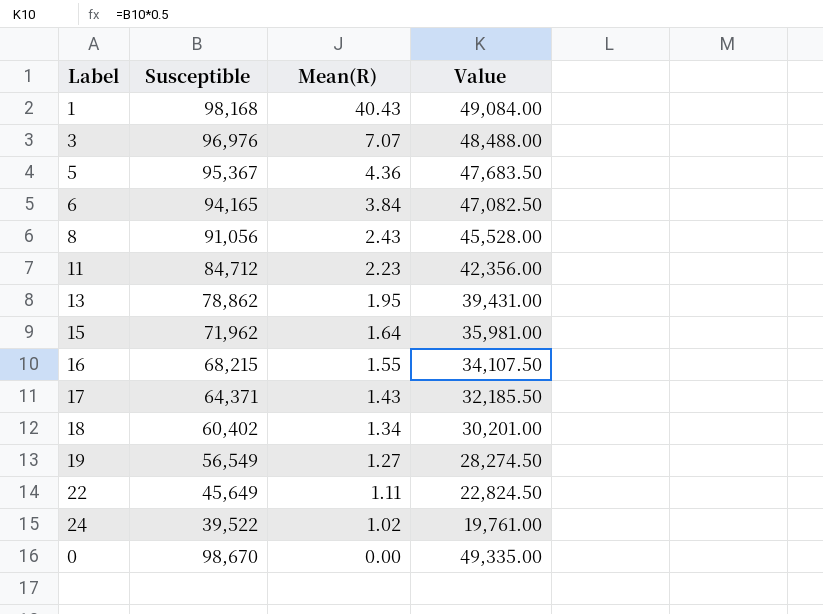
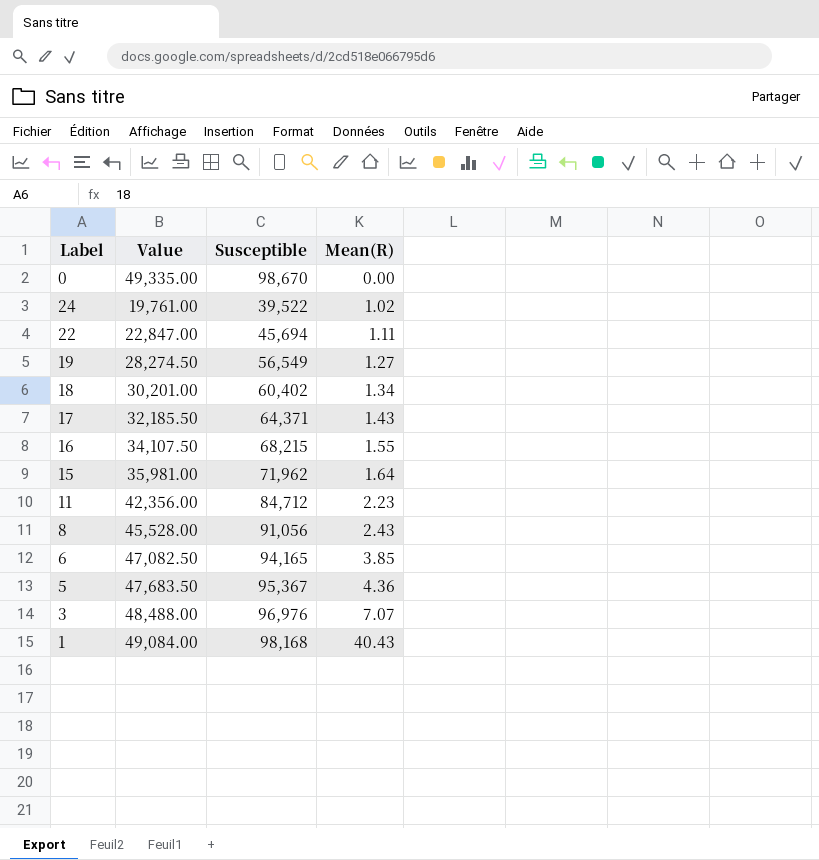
row order: Mean(R) descending -> Mean(R) ascending
column Value | position: 4 -> 2
row 13: 78,862 | 1.95 | 39,431.00 -> none
22 | Value: 22,824.50 -> 22,847.00
22 | Susceptible: 45,649 -> 45,694
6 | Mean(R): 3.84 -> 3.85

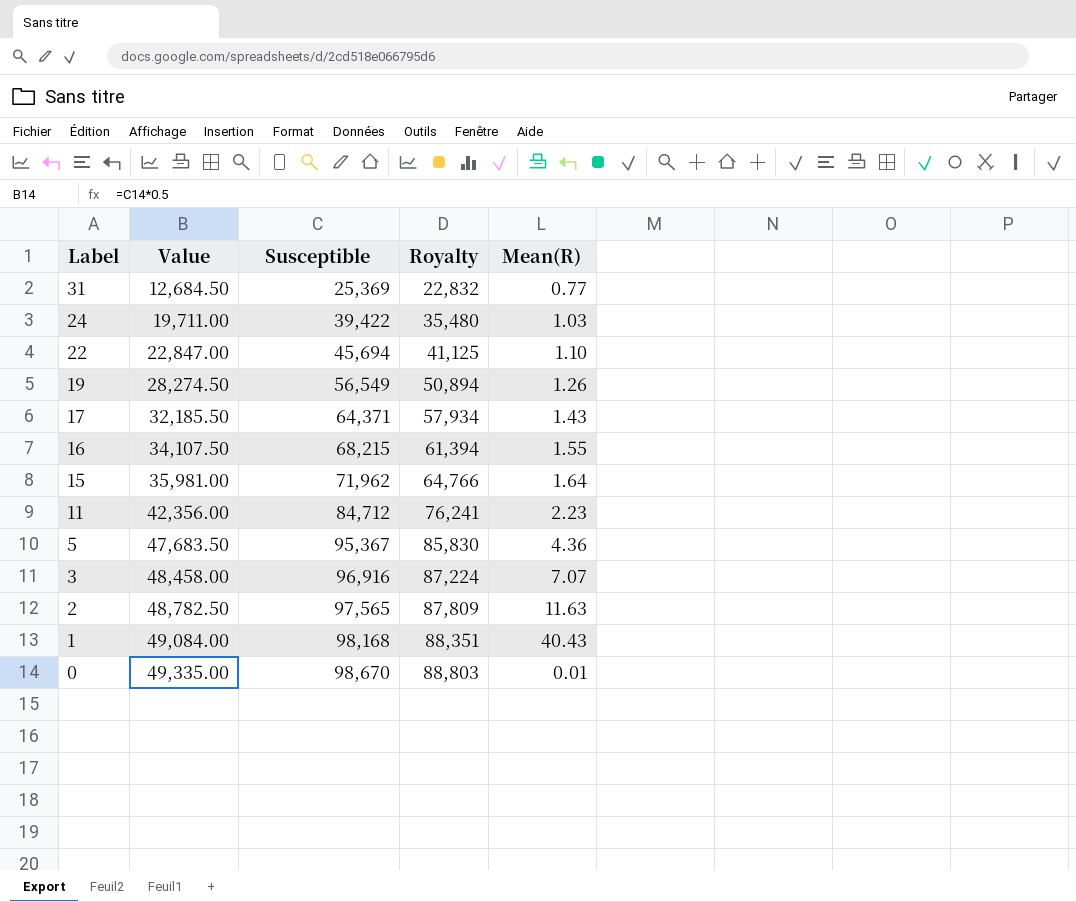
row order: Mean(R) ascending -> Label descending
column Royalty | formula: none -> [Susceptible] * 0.9
row 18: 30,201.00 | 60,402 | 1.34 -> none
row 8: 45,528.00 | 91,056 | 2.43 -> none
row 6: 47,082.50 | 94,165 | 3.85 -> none
row 31: none -> 12,684.50 | 25,369 | 22,832 | 0.77
24 | Value: 19,761.00 -> 19,711.00
24 | Susceptible: 39,522 -> 39,422
24 | Mean(R): 1.02 -> 1.03
22 | Mean(R): 1.11 -> 1.10
19 | Mean(R): 1.27 -> 1.26
3 | Value: 48,488.00 -> 48,458.00
3 | Susceptible: 96,976 -> 96,916
row 2: none -> 48,782.50 | 97,565 | 87,809 | 11.63
0 | Mean(R): 0.00 -> 0.01

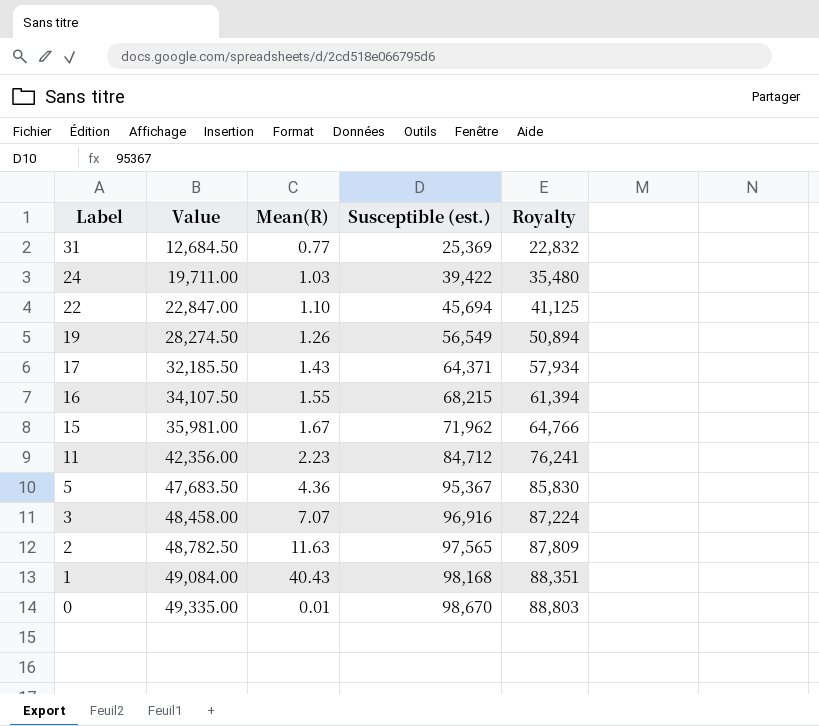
column Mean(R) | position: 5 -> 3
column name: Susceptible -> Susceptible (est.)
15 | Mean(R): 1.64 -> 1.67

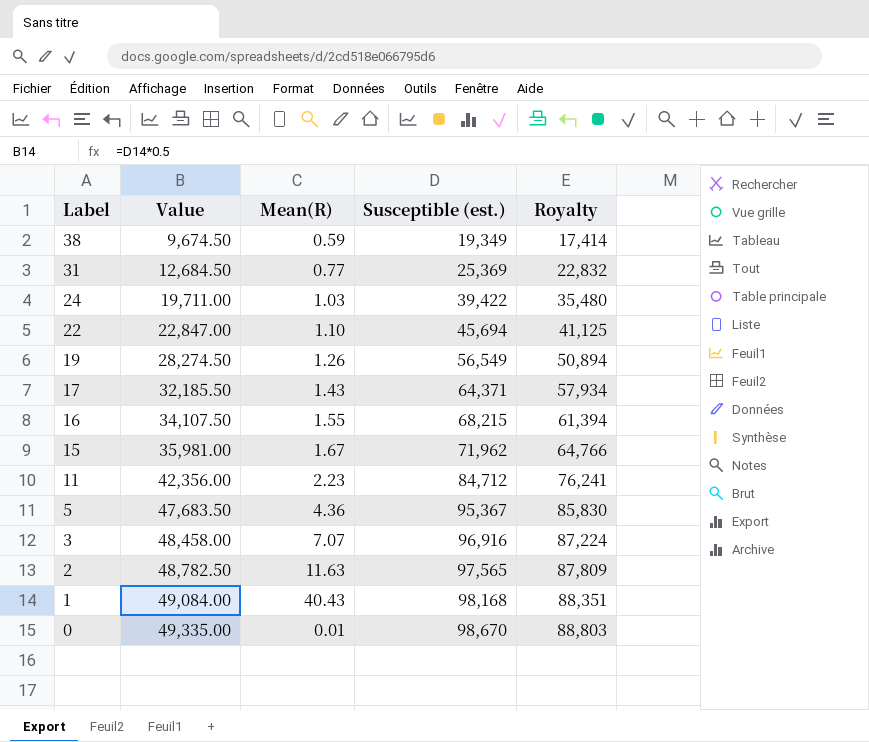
row 38: none -> 9,674.50 | 0.59 | 19,349 | 17,414

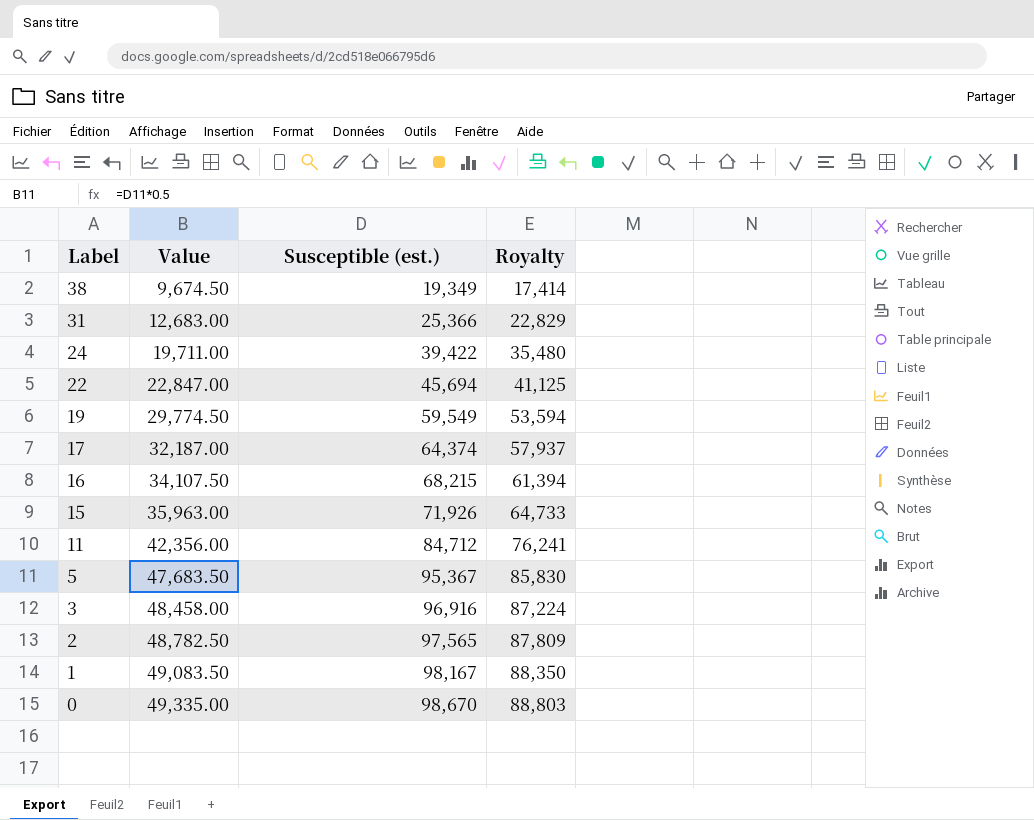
column Mean(R) | position: 3 -> none
31 | Value: 12,684.50 -> 12,683.00
31 | Susceptible (est.): 25,369 -> 25,366
31 | Royalty: 22,832 -> 22,829
19 | Value: 28,274.50 -> 29,774.50
19 | Susceptible (est.): 56,549 -> 59,549
19 | Royalty: 50,894 -> 53,594
17 | Value: 32,185.50 -> 32,187.00
17 | Susceptible (est.): 64,371 -> 64,374
17 | Royalty: 57,934 -> 57,937
15 | Value: 35,981.00 -> 35,963.00
15 | Susceptible (est.): 71,962 -> 71,926
15 | Royalty: 64,766 -> 64,733
1 | Value: 49,084.00 -> 49,083.50
1 | Susceptible (est.): 98,168 -> 98,167
1 | Royalty: 88,351 -> 88,350

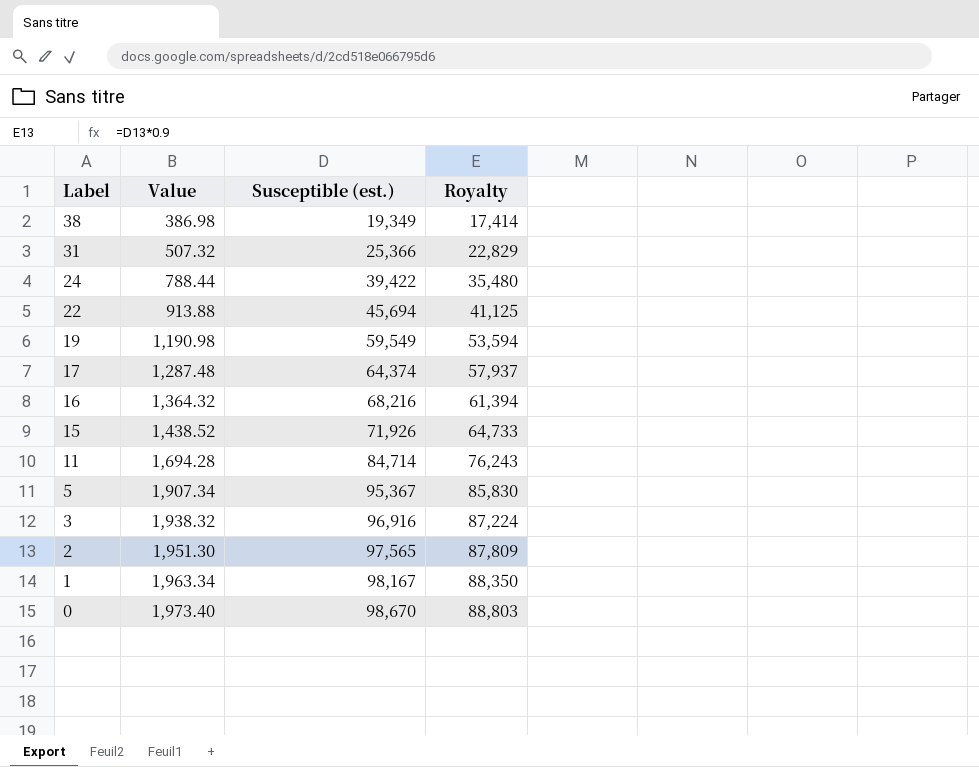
column Value | formula: [Susceptible (est.)] * 0.5 -> [Susceptible (est.)] * 0.02
16 | Susceptible (est.): 68,215 -> 68,216
11 | Susceptible (est.): 84,712 -> 84,714
11 | Royalty: 76,241 -> 76,243

